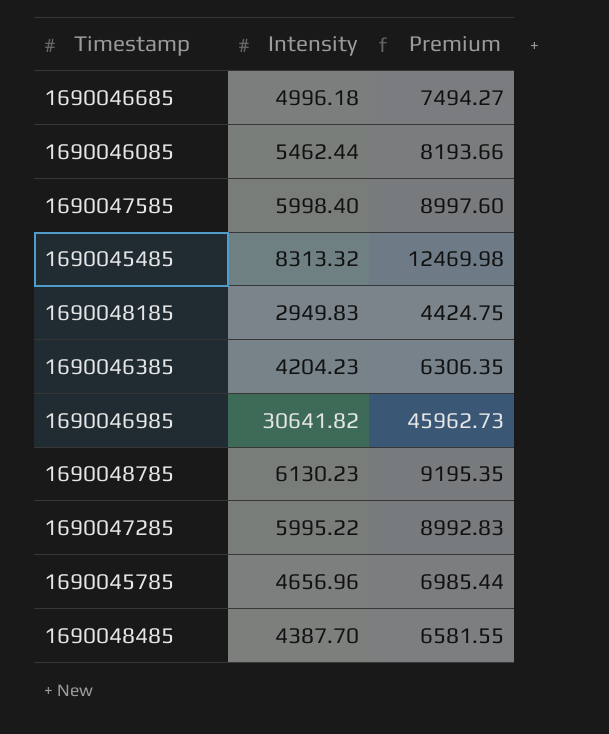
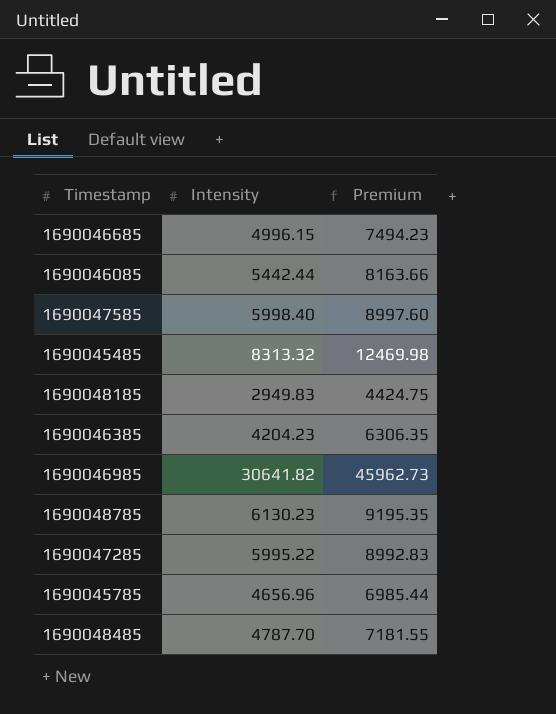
1690046685 | Intensity: 4996.18 -> 4996.15
1690046685 | Premium: 7494.27 -> 7494.23
1690046085 | Intensity: 5462.44 -> 5442.44
1690046085 | Premium: 8193.66 -> 8163.66
1690048485 | Intensity: 4387.70 -> 4787.70
1690048485 | Premium: 6581.55 -> 7181.55

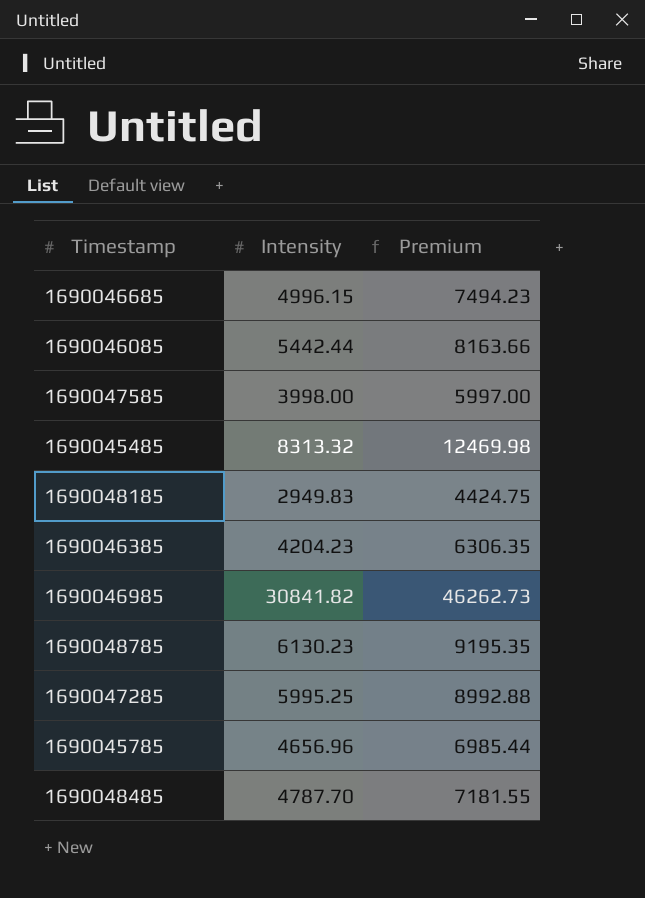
1690047585 | Intensity: 5998.40 -> 3998.00
1690047585 | Premium: 8997.60 -> 5997.00
1690046985 | Intensity: 30641.82 -> 30841.82
1690046985 | Premium: 45962.73 -> 46262.73
1690047285 | Intensity: 5995.22 -> 5995.25
1690047285 | Premium: 8992.83 -> 8992.88

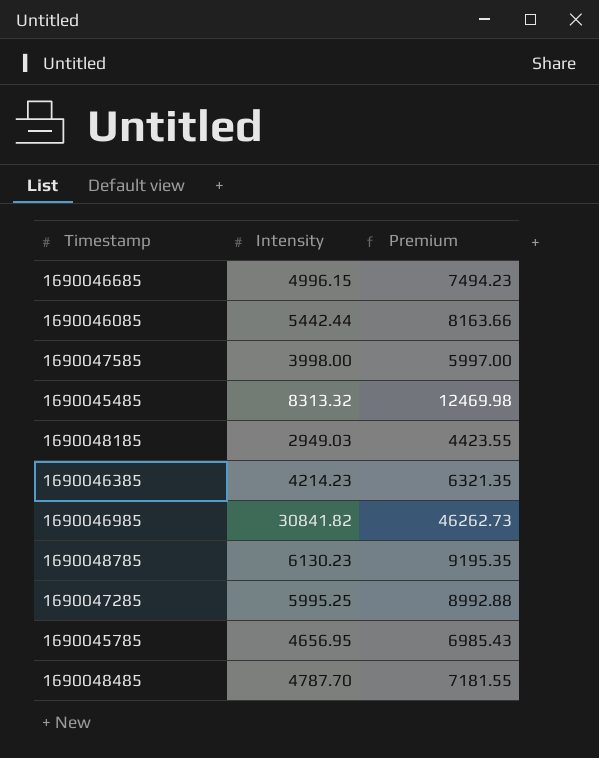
1690048185 | Intensity: 2949.83 -> 2949.03
1690048185 | Premium: 4424.75 -> 4423.55
1690046385 | Intensity: 4204.23 -> 4214.23
1690046385 | Premium: 6306.35 -> 6321.35
1690045785 | Intensity: 4656.96 -> 4656.95
1690045785 | Premium: 6985.44 -> 6985.43

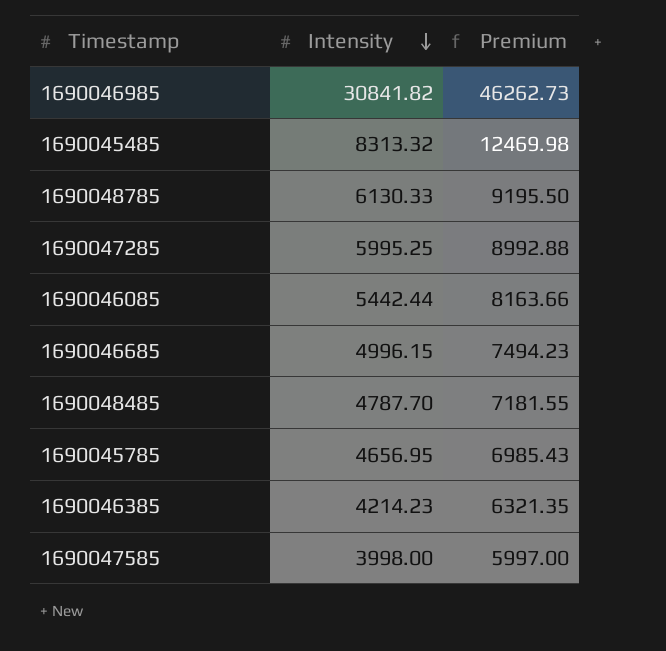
row order: none -> Intensity descending
row 1690048185: 2949.03 | 4423.55 -> none
1690048785 | Intensity: 6130.23 -> 6130.33
1690048785 | Premium: 9195.35 -> 9195.50

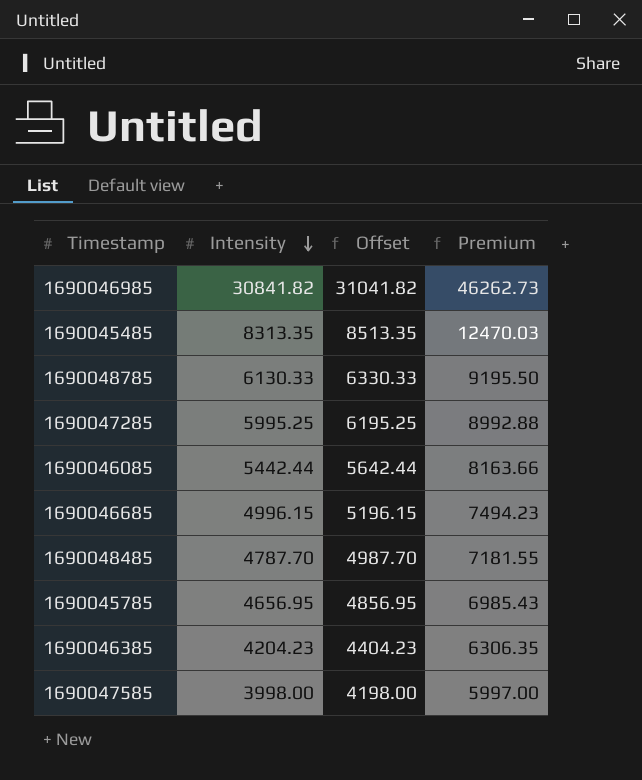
column Offset | formula: none -> [Intensity] + 200
1690045485 | Intensity: 8313.32 -> 8313.35
1690045485 | Premium: 12469.98 -> 12470.03
1690046385 | Intensity: 4214.23 -> 4204.23
1690046385 | Premium: 6321.35 -> 6306.35

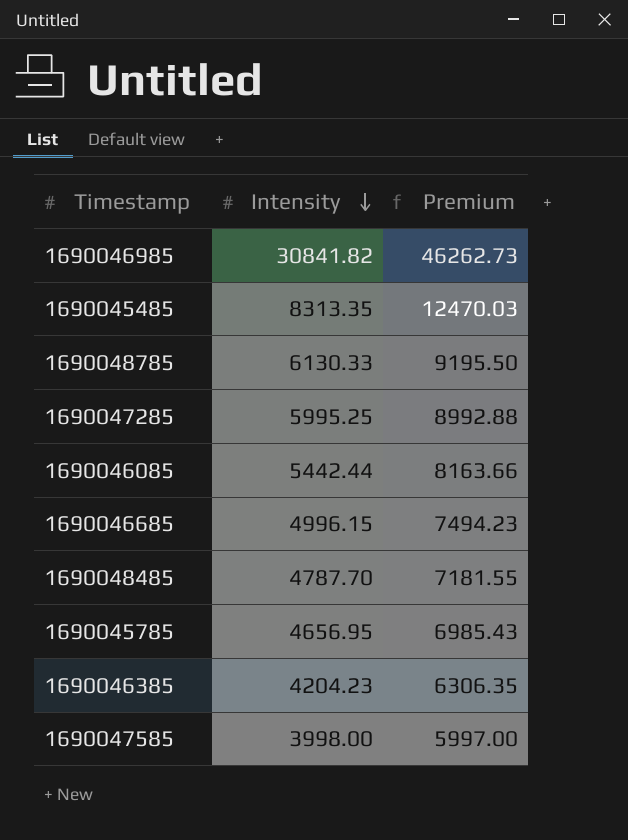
column Offset | formula: [Intensity] + 200 -> none

